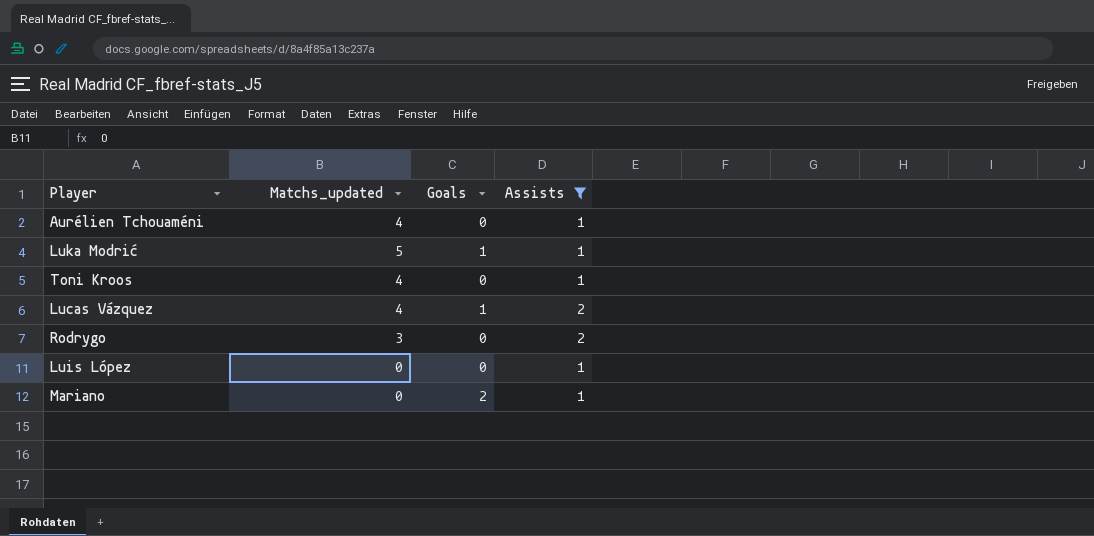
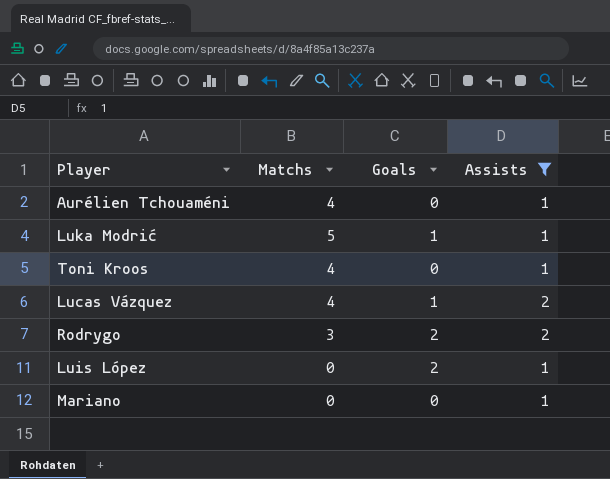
column name: Matchs_updated -> Matchs
Rodrygo | Goals: 0 -> 2
Luis López | Goals: 0 -> 2
Mariano | Goals: 2 -> 0

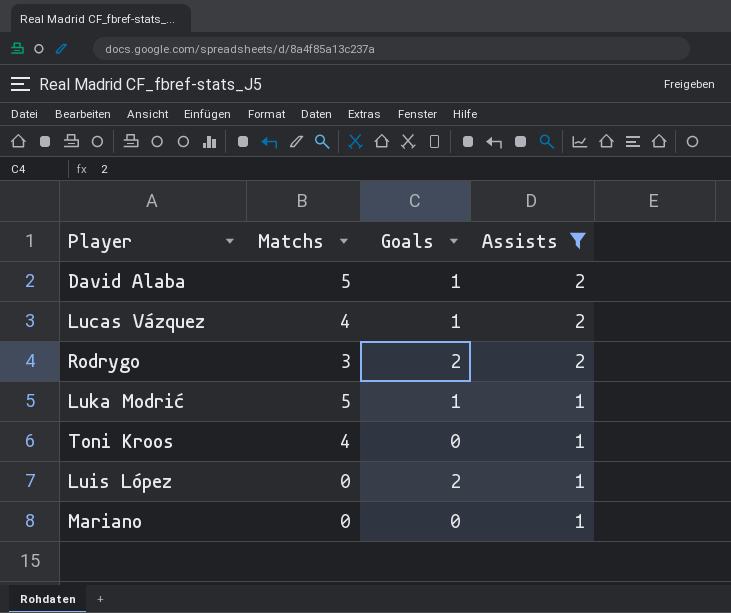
row order: none -> Assists descending
row Aurélien Tchouaméni: 4 | 0 | 1 -> none
row David Alaba: none -> 5 | 1 | 2

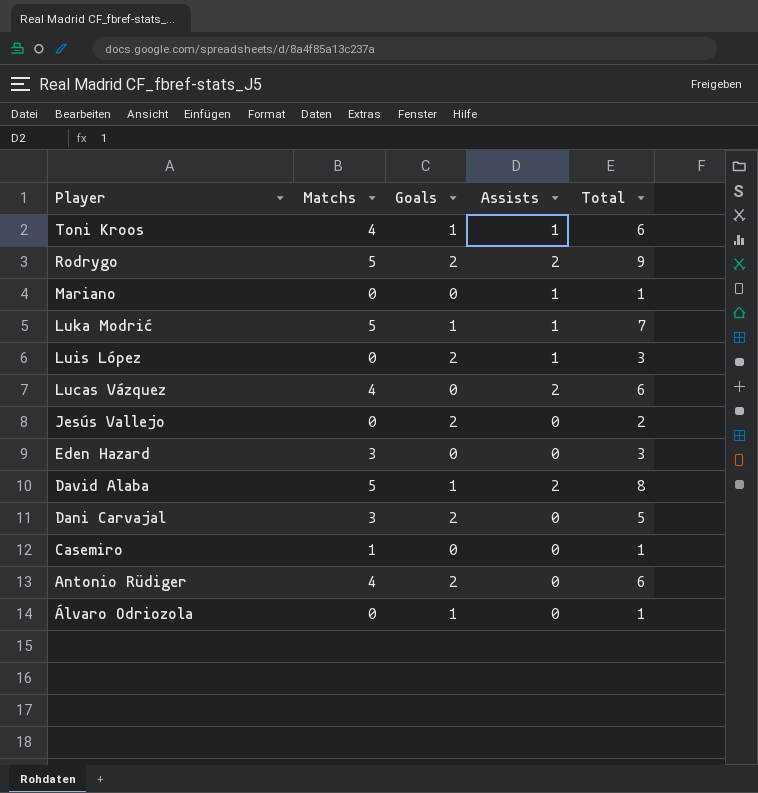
filter: Assists != 0 -> none
row order: Assists descending -> Player descending
column Total | formula: none -> [Matchs] + [Goals] + [Assists]
Toni Kroos | Goals: 0 -> 1
Rodrygo | Matchs: 3 -> 5
Lucas Vázquez | Goals: 1 -> 0

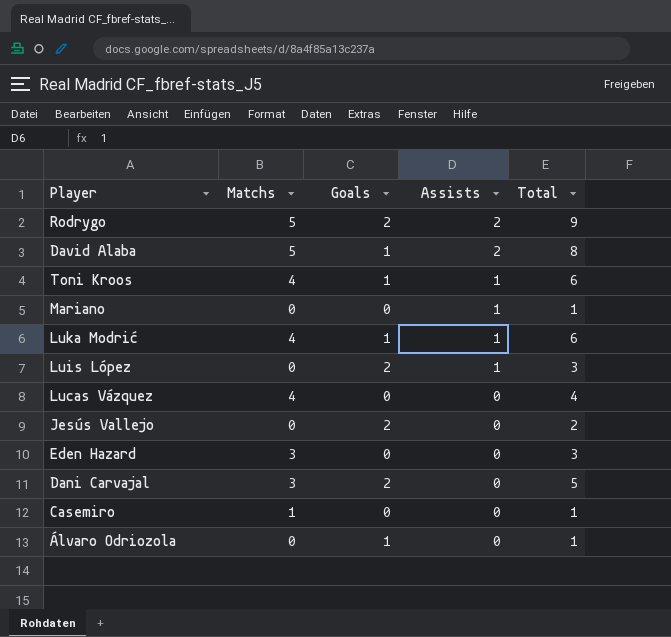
row order: Player descending -> Assists descending
row Antonio Rüdiger: 4 | 2 | 0 | 6 -> none
Luka Modrić | Matchs: 5 -> 4
Luka Modrić | Total: 7 -> 6
Lucas Vázquez | Assists: 2 -> 0
Lucas Vázquez | Total: 6 -> 4

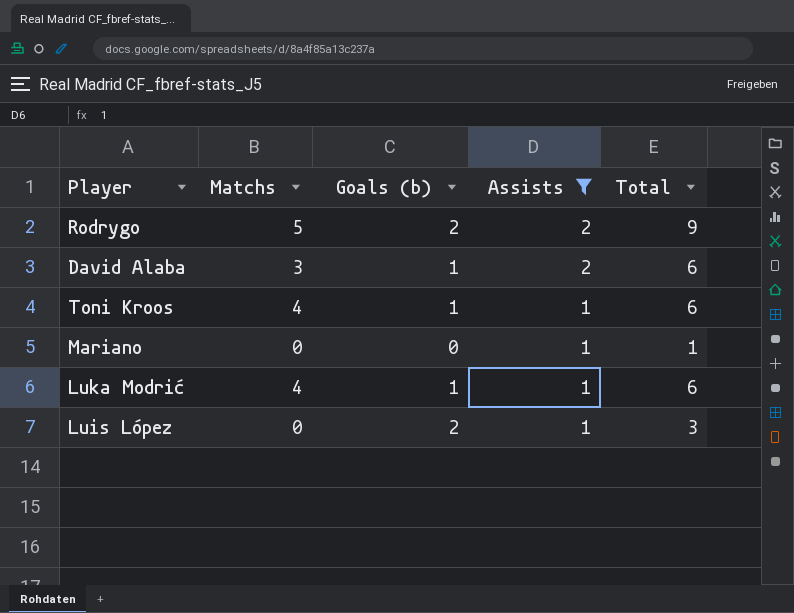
filter: none -> Assists != 0
column name: Goals -> Goals (b)
David Alaba | Matchs: 5 -> 3
David Alaba | Total: 8 -> 6

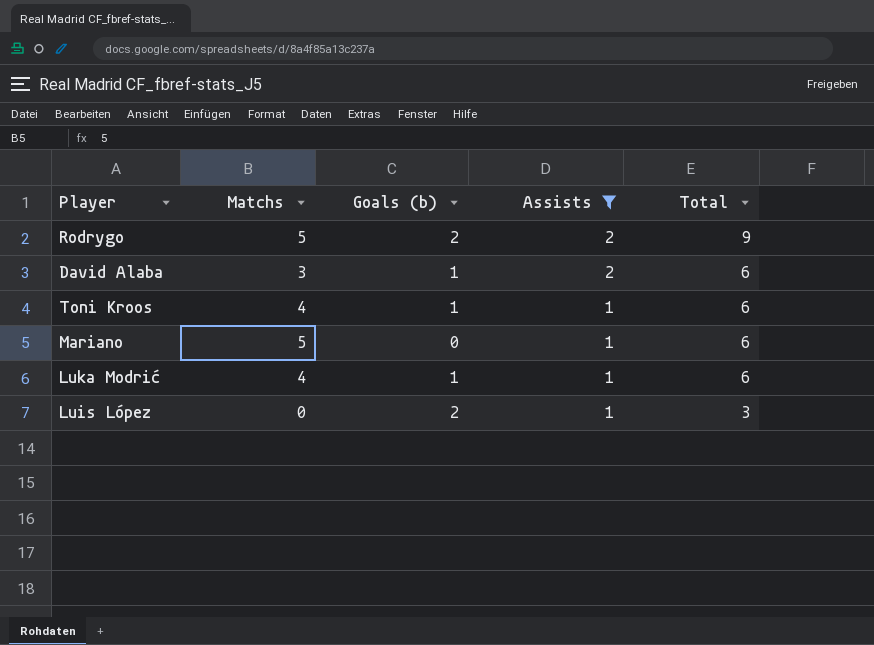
Mariano | Matchs: 0 -> 5
Mariano | Total: 1 -> 6

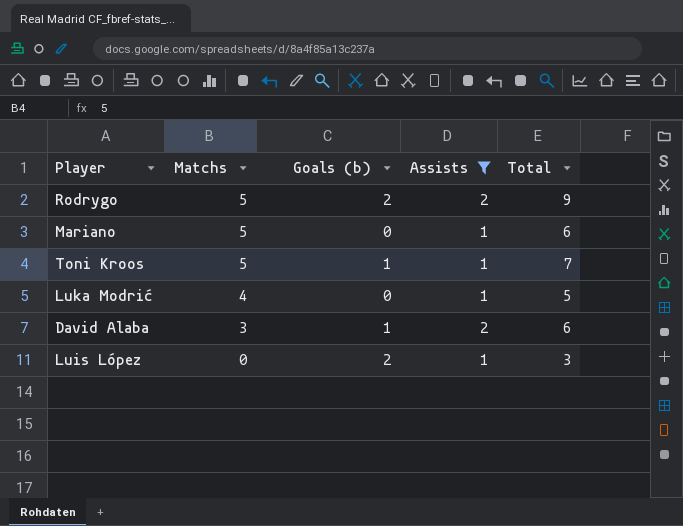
row order: Assists descending -> Matchs descending
Toni Kroos | Matchs: 4 -> 5
Toni Kroos | Total: 6 -> 7
Luka Modrić | Goals (b): 1 -> 0
Luka Modrić | Total: 6 -> 5

